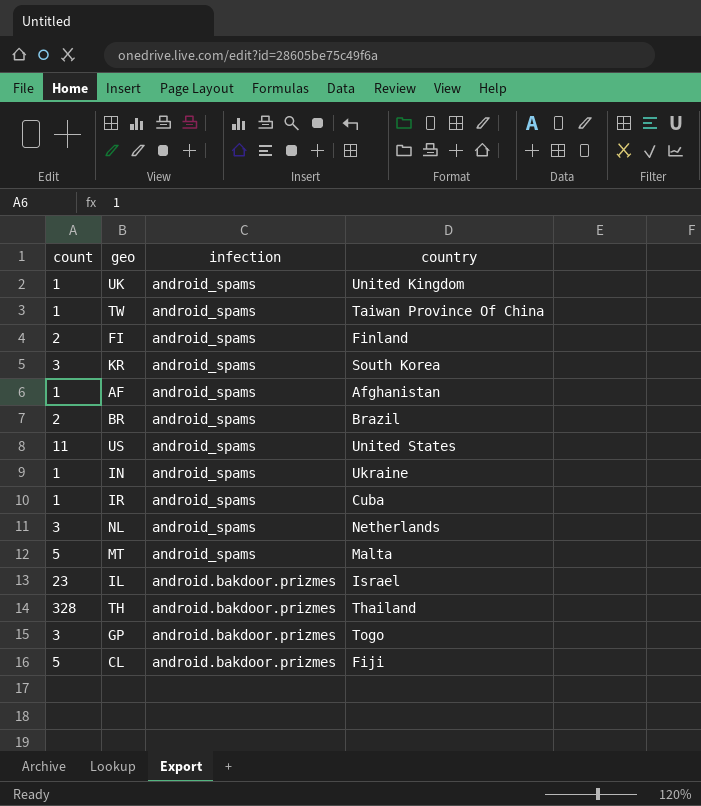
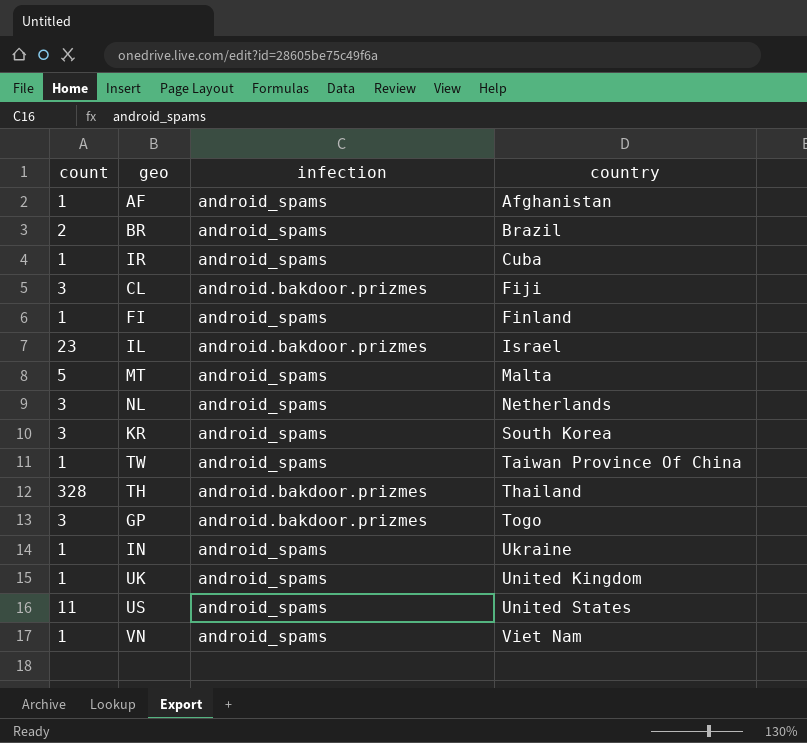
row order: infection descending -> country ascending
CL | count: 5 -> 3
FI | count: 2 -> 1
row VN: none -> 1 | android_spams | Viet Nam

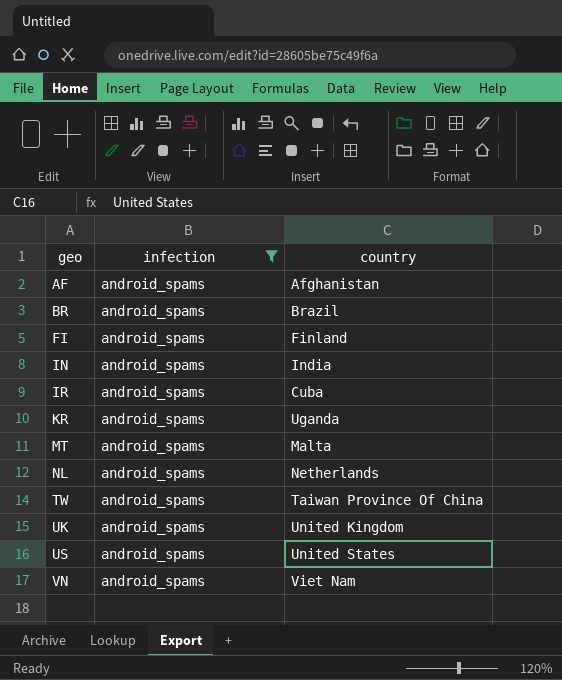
filter: none -> infection = android_spams
row order: country ascending -> geo ascending
column count | position: 1 -> none
IN | country: Ukraine -> India
KR | country: South Korea -> Uganda

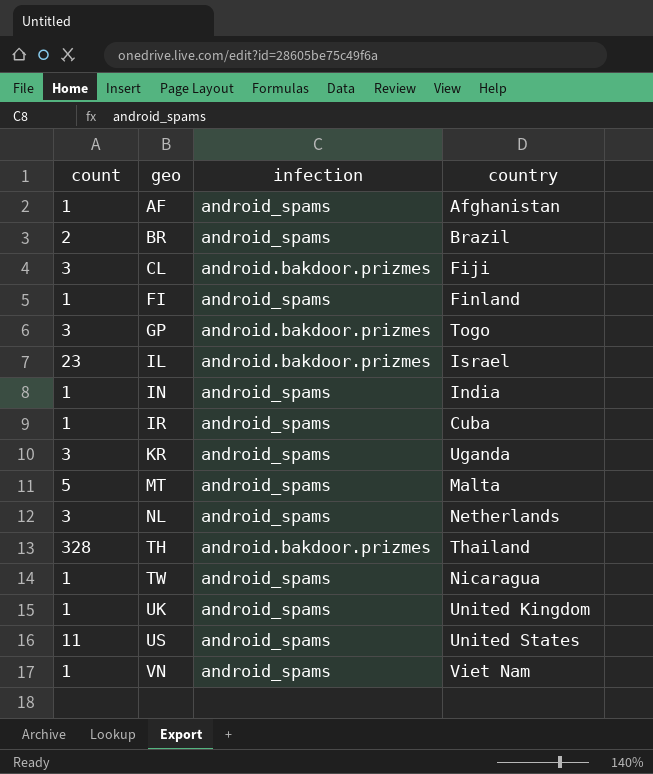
filter: infection = android_spams -> none
column count | position: none -> 1
TW | country: Taiwan Province Of China -> Nicaragua

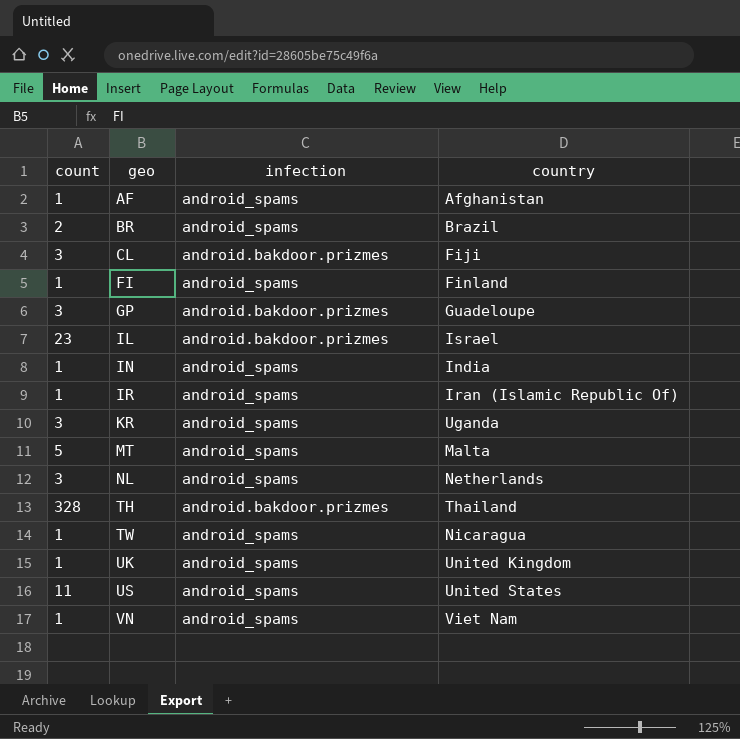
GP | country: Togo -> Guadeloupe
IR | country: Cuba -> Iran (Islamic Republic Of)

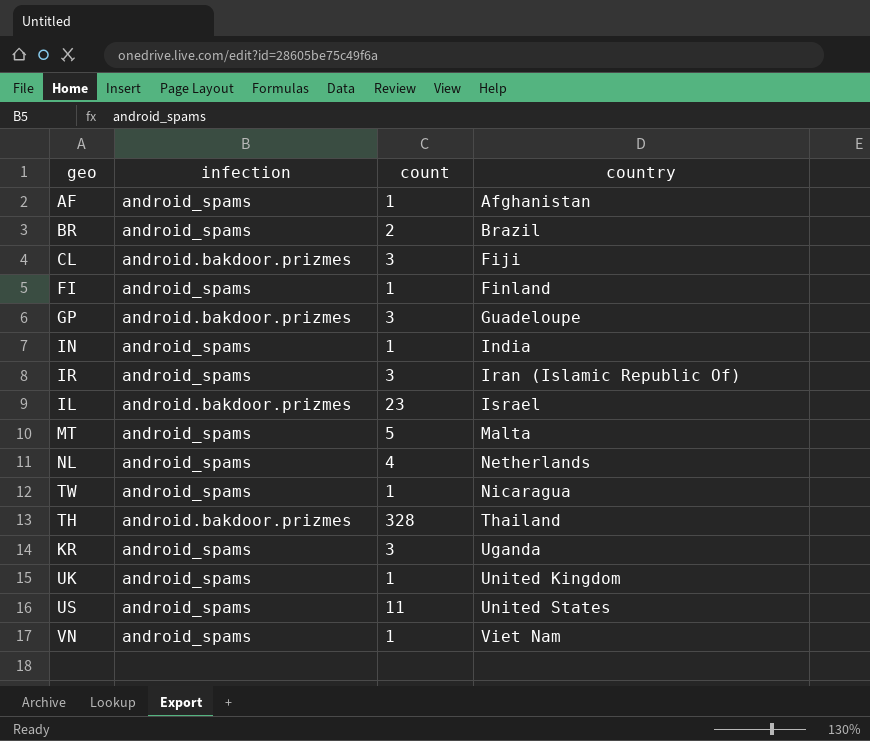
row order: geo ascending -> country ascending
column count | position: 1 -> 3
IR | count: 1 -> 3
NL | count: 3 -> 4

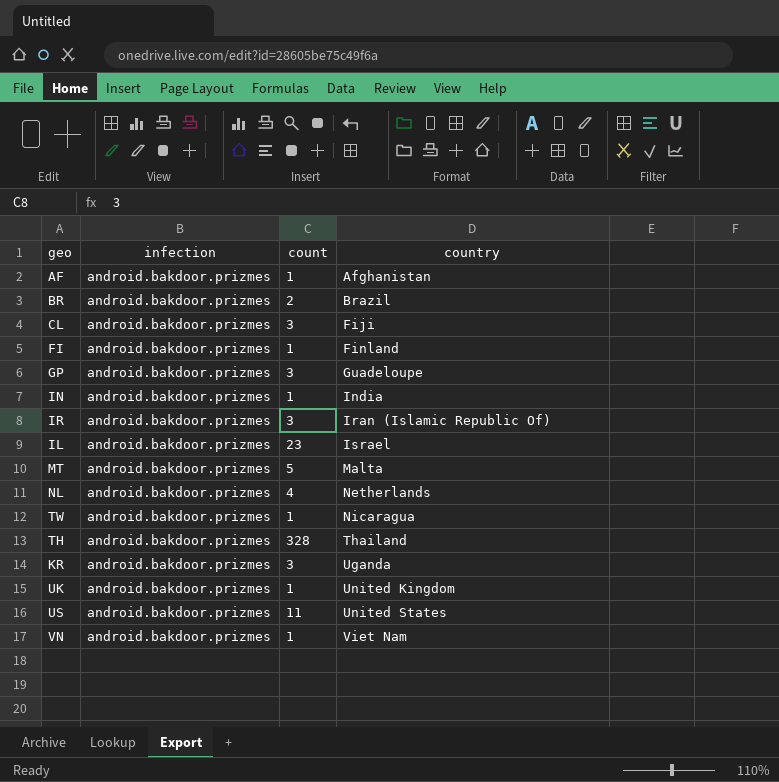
AF | infection: android_spams -> android.bakdoor.prizmes
BR | infection: android_spams -> android.bakdoor.prizmes
FI | infection: android_spams -> android.bakdoor.prizmes
IN | infection: android_spams -> android.bakdoor.prizmes
IR | infection: android_spams -> android.bakdoor.prizmes
MT | infection: android_spams -> android.bakdoor.prizmes
NL | infection: android_spams -> android.bakdoor.prizmes
TW | infection: android_spams -> android.bakdoor.prizmes
KR | infection: android_spams -> android.bakdoor.prizmes
UK | infection: android_spams -> android.bakdoor.prizmes
US | infection: android_spams -> android.bakdoor.prizmes
VN | infection: android_spams -> android.bakdoor.prizmes

